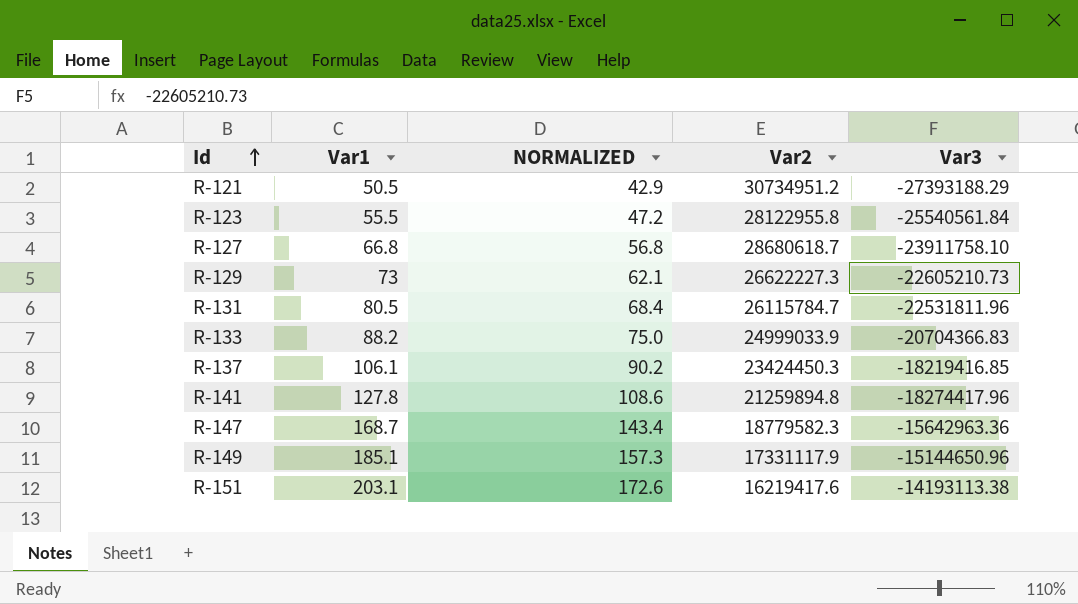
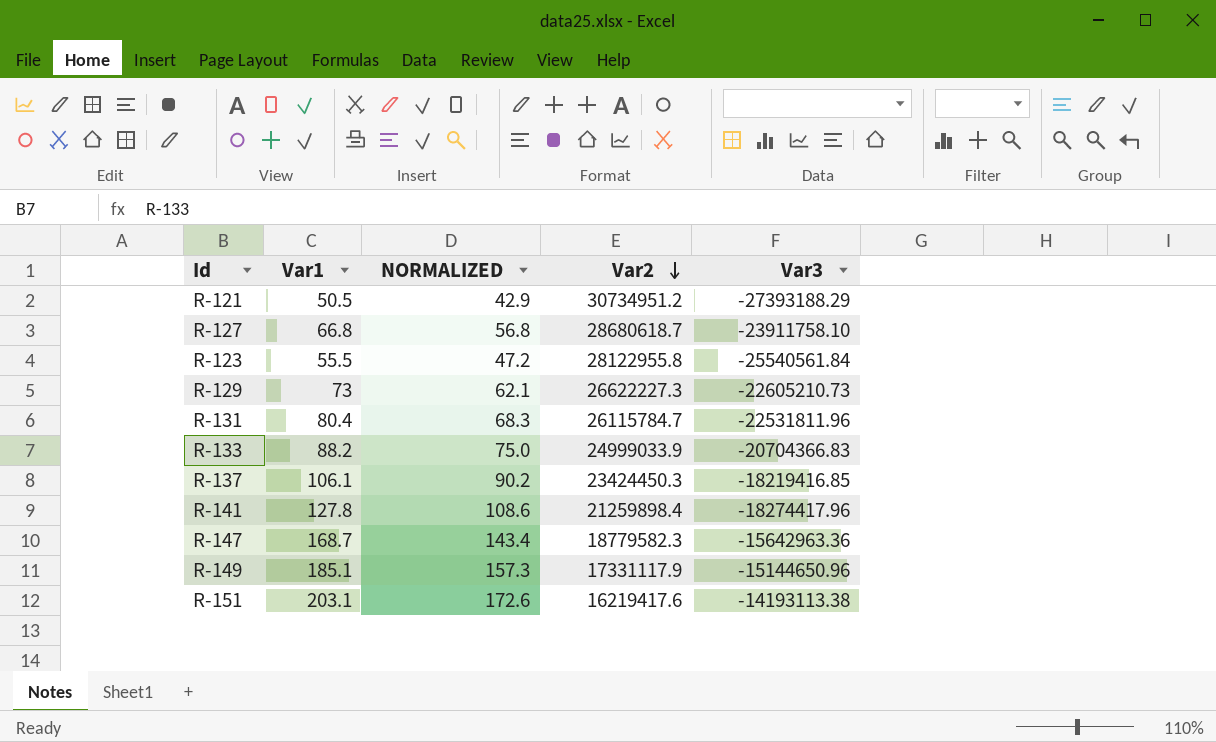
row order: Id ascending -> Var2 descending
R-131 | Var1: 80.5 -> 80.4
R-131 | NORMALIZED: 68.4 -> 68.3
R-141 | Var2: 21259894.8 -> 21259898.4

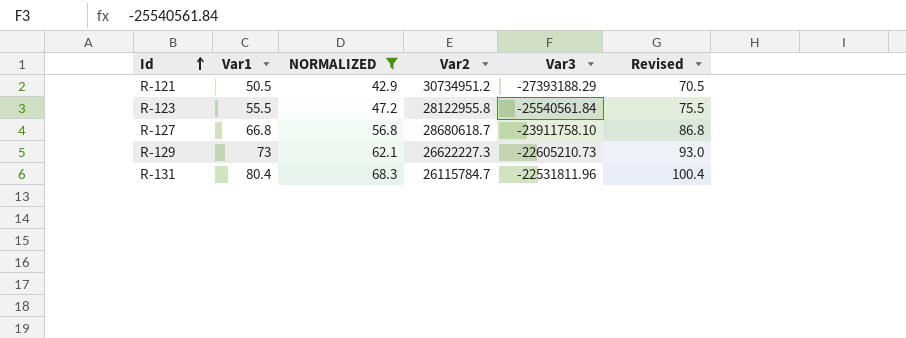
filter: none -> NORMALIZED <= 68.3
row order: Var2 descending -> Id ascending
column Revised | formula: none -> [Var1] + 20

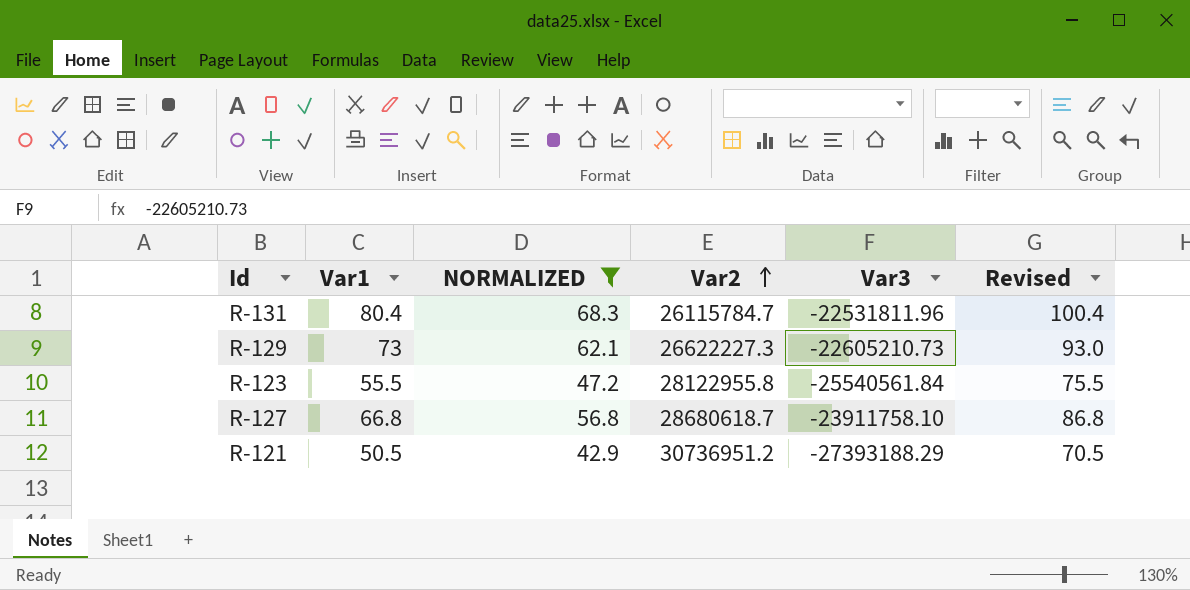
row order: Id ascending -> Var2 ascending
R-121 | Var2: 30734951.2 -> 30736951.2

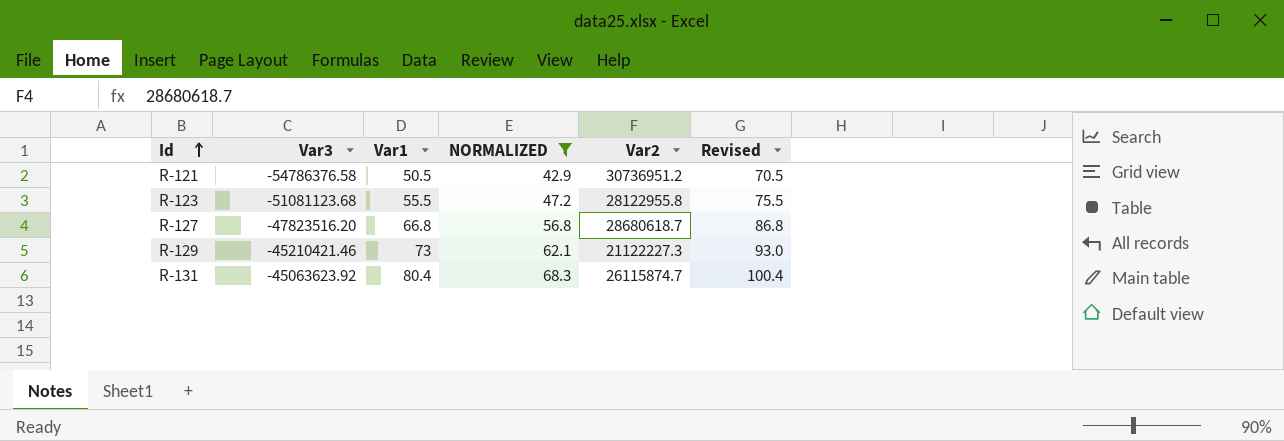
row order: Var2 ascending -> Id ascending
column Var3 | position: 5 -> 2
R-121 | Var3: -27393188.29 -> -54786376.58
R-123 | Var3: -25540561.84 -> -51081123.68
R-127 | Var3: -23911758.10 -> -47823516.20
R-129 | Var3: -22605210.73 -> -45210421.46
R-129 | Var2: 26622227.3 -> 21122227.3
R-131 | Var3: -22531811.96 -> -45063623.92
R-131 | Var2: 26115784.7 -> 26115874.7

